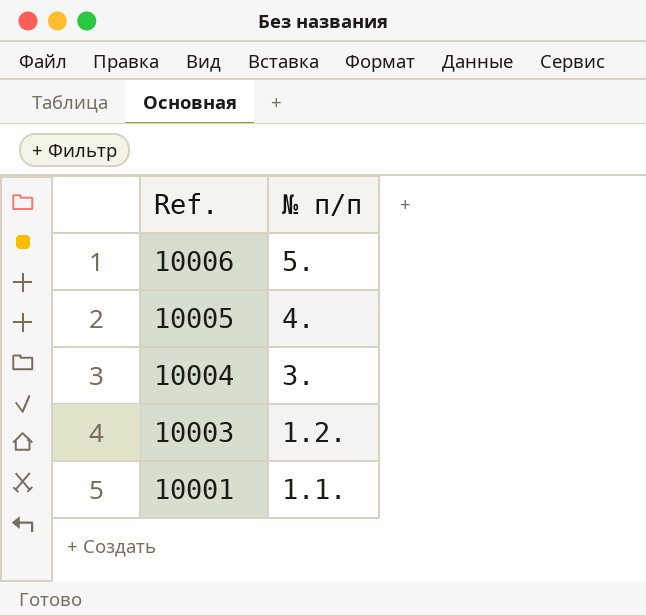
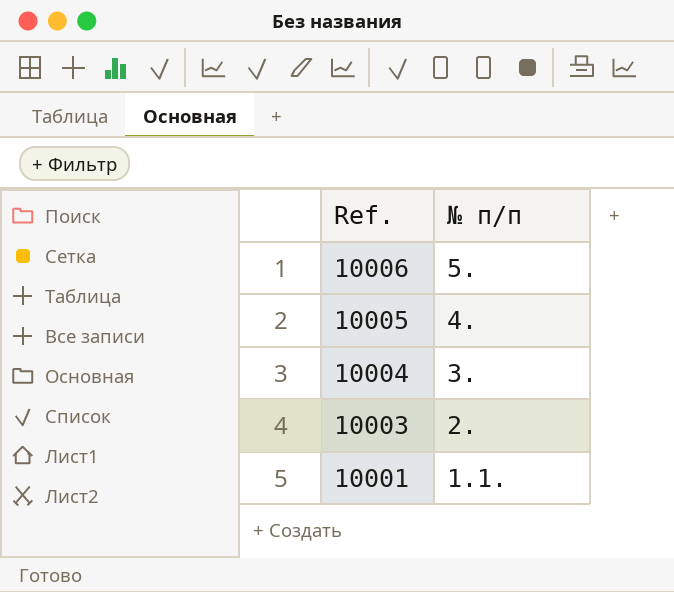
10003 | № п/п: 1.2. -> 2.

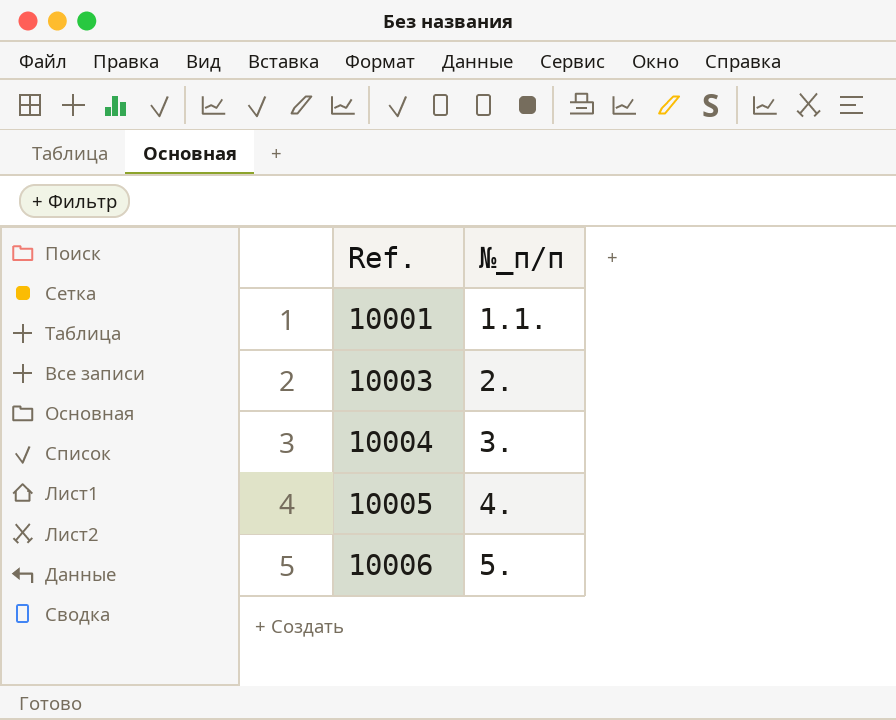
row order: Ref. descending -> Ref. ascending
column name: № п/п -> №_п/п

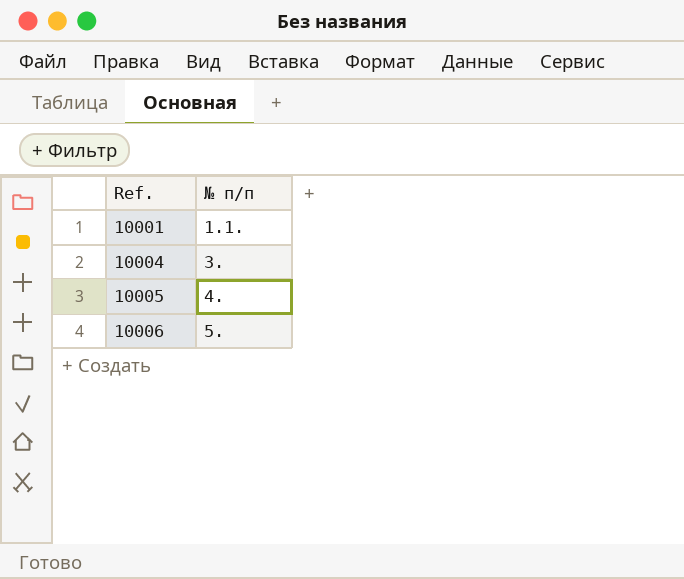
column name: №_п/п -> № п/п
row 10003: 2. -> none

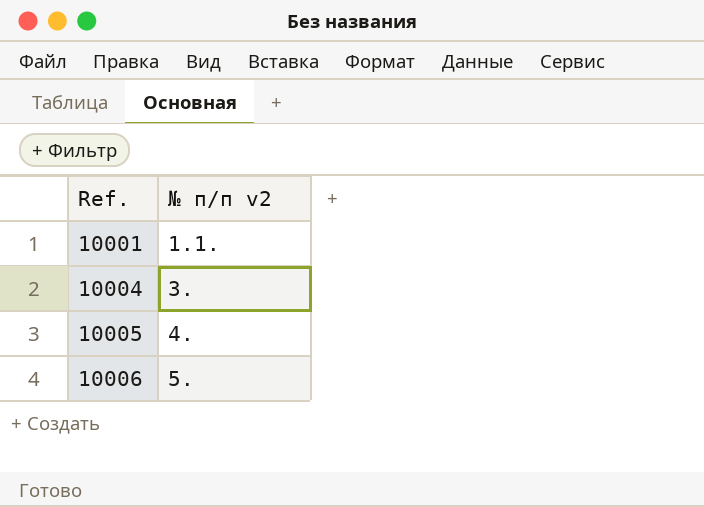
column name: № п/п -> № п/п v2

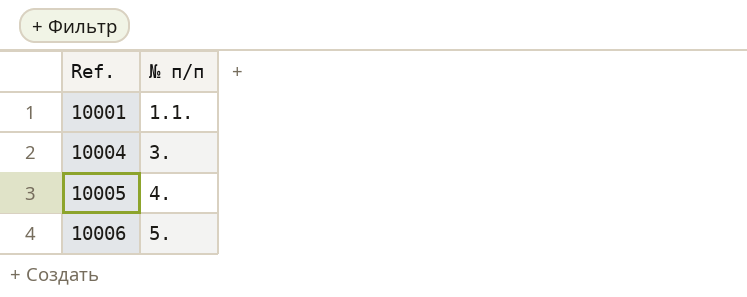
column name: № п/п v2 -> № п/п

